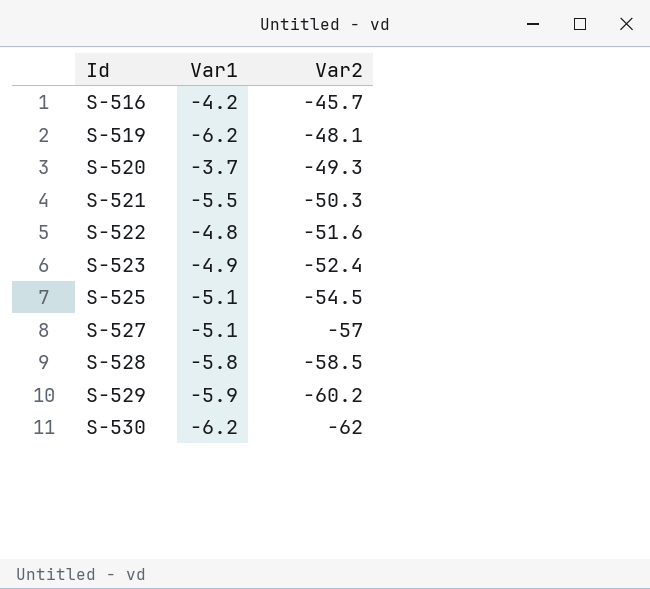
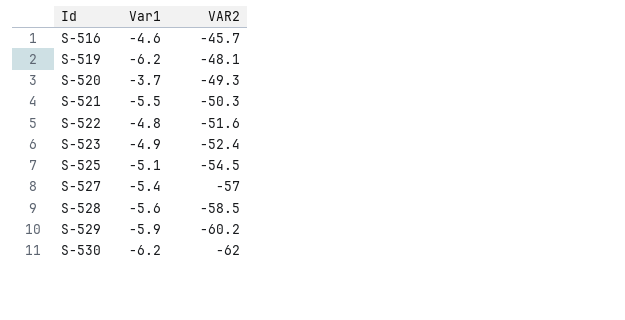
column name: Var2 -> VAR2
S-516 | Var1: -4.2 -> -4.6
S-527 | Var1: -5.1 -> -5.4
S-528 | Var1: -5.8 -> -5.6

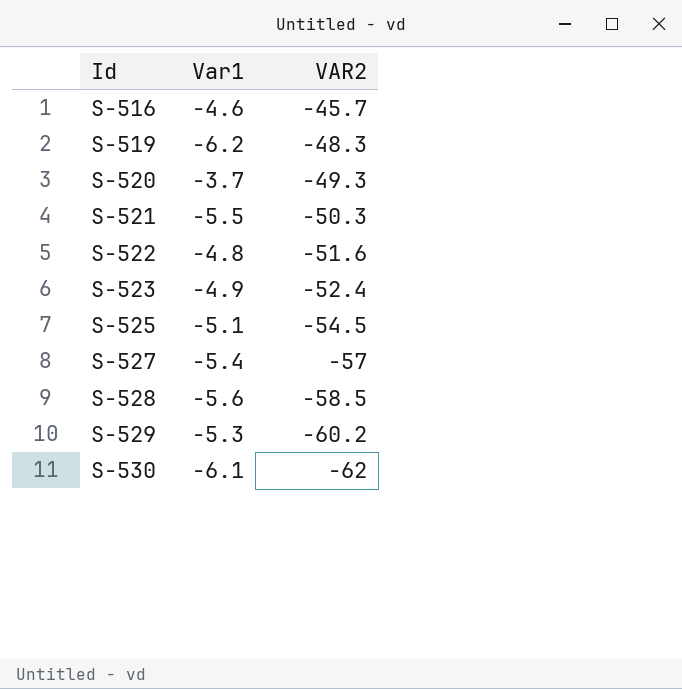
S-519 | VAR2: -48.1 -> -48.3
S-529 | Var1: -5.9 -> -5.3
S-530 | Var1: -6.2 -> -6.1

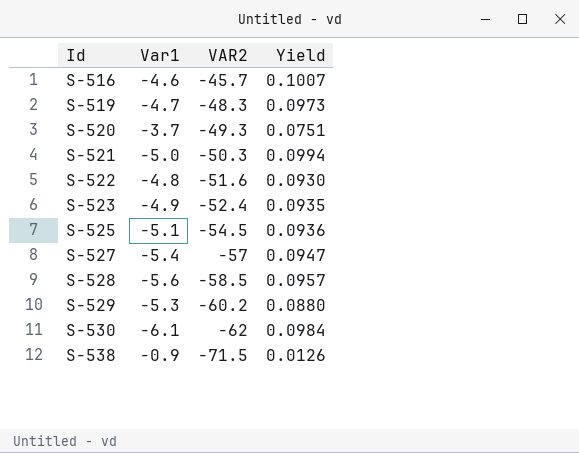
column Yield | formula: none -> [Var1] / [VAR2]
S-519 | Var1: -6.2 -> -4.7
S-521 | Var1: -5.5 -> -5.0
row S-538: none -> -0.9 | -71.5 | 0.0126

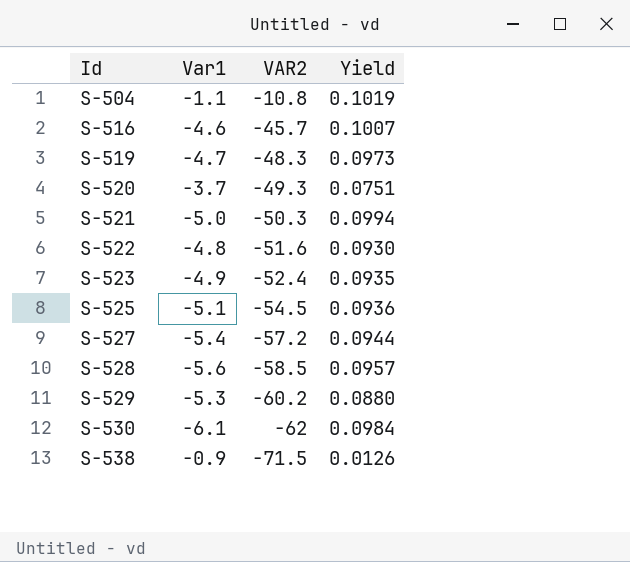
row S-504: none -> -1.1 | -10.8 | 0.1019
S-527 | VAR2: -57 -> -57.2
S-527 | Yield: 0.0947 -> 0.0944

